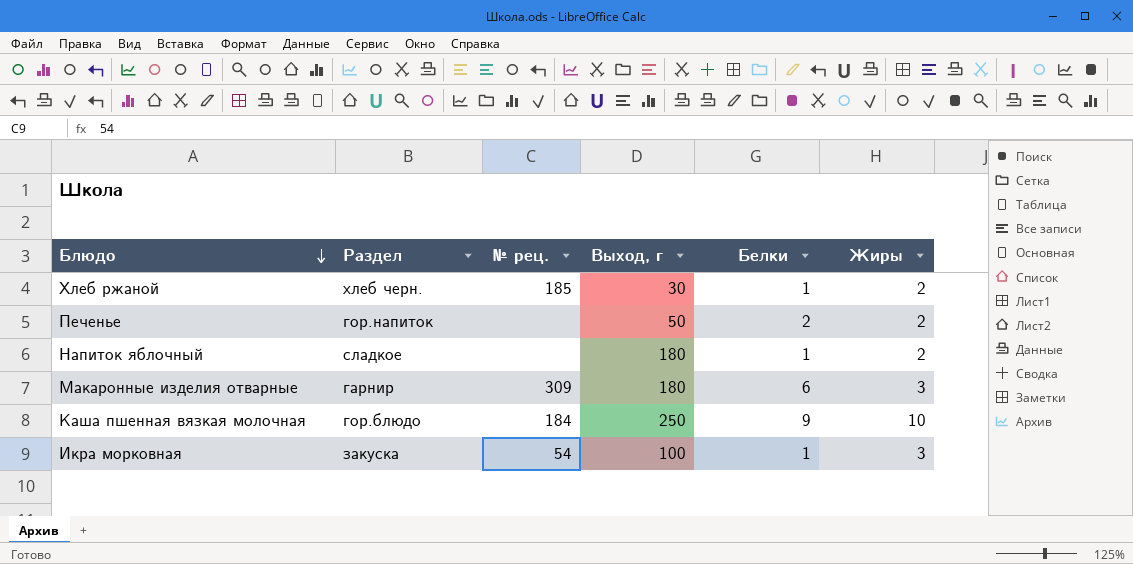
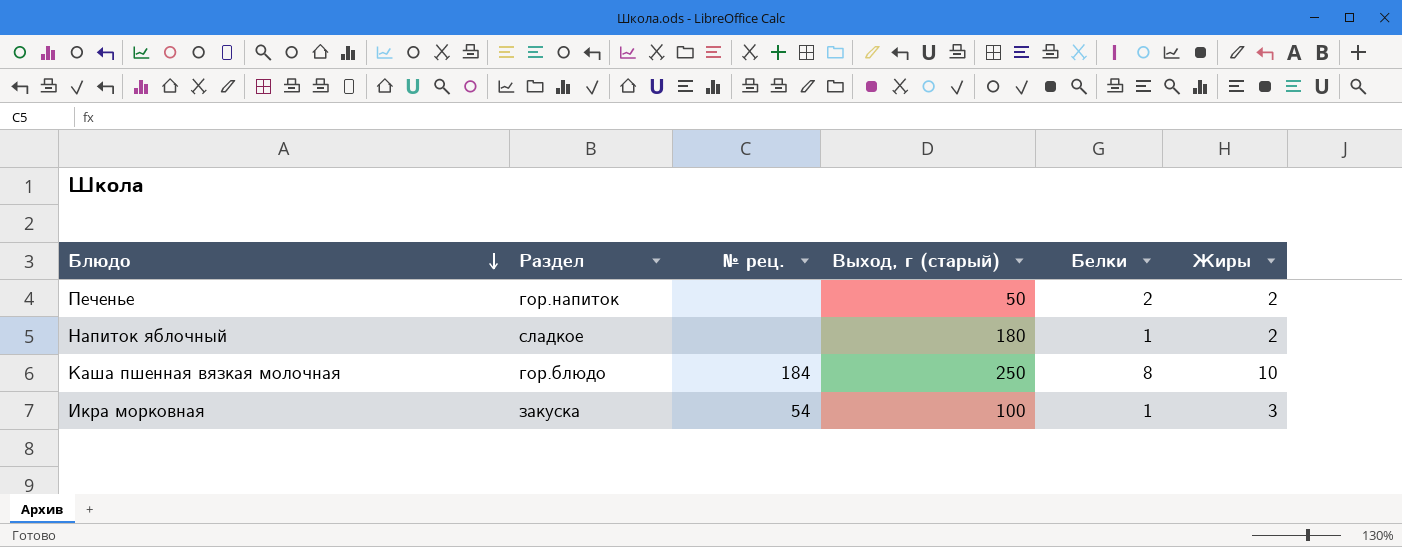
column name: Выход, г -> Выход, г (старый)
row Хлеб ржаной: хлеб черн. | 185 | 30 | 1 | 2 -> none
row Макаронные изделия отварные: гарнир | 309 | 180 | 6 | 3 -> none
Каша пшенная вязкая молочная | Белки: 9 -> 8

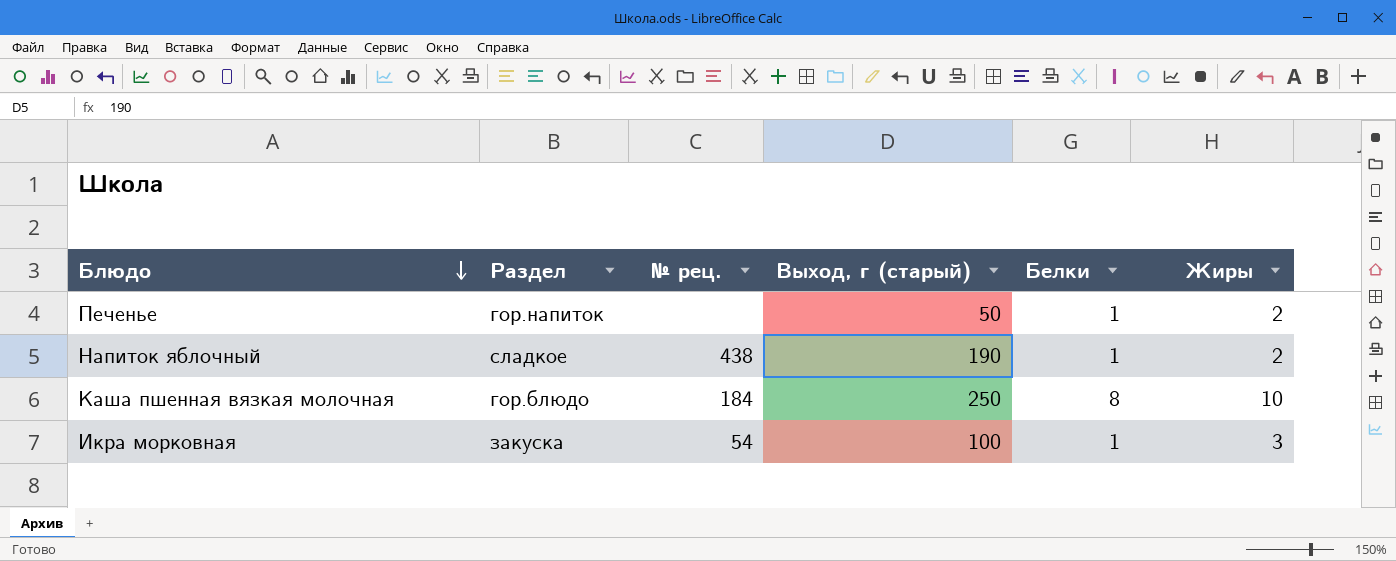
Печенье | Белки: 2 -> 1
Напиток яблочный | № рец.: none -> 438
Напиток яблочный | Выход, г (старый): 180 -> 190

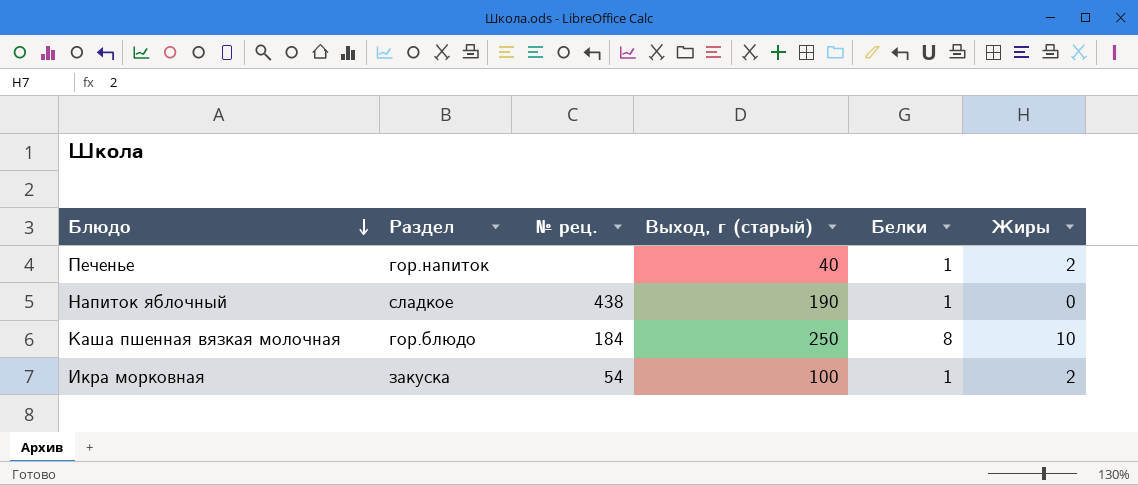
Печенье | Выход, г (старый): 50 -> 40
Напиток яблочный | Жиры: 2 -> 0
Икра морковная | Жиры: 3 -> 2

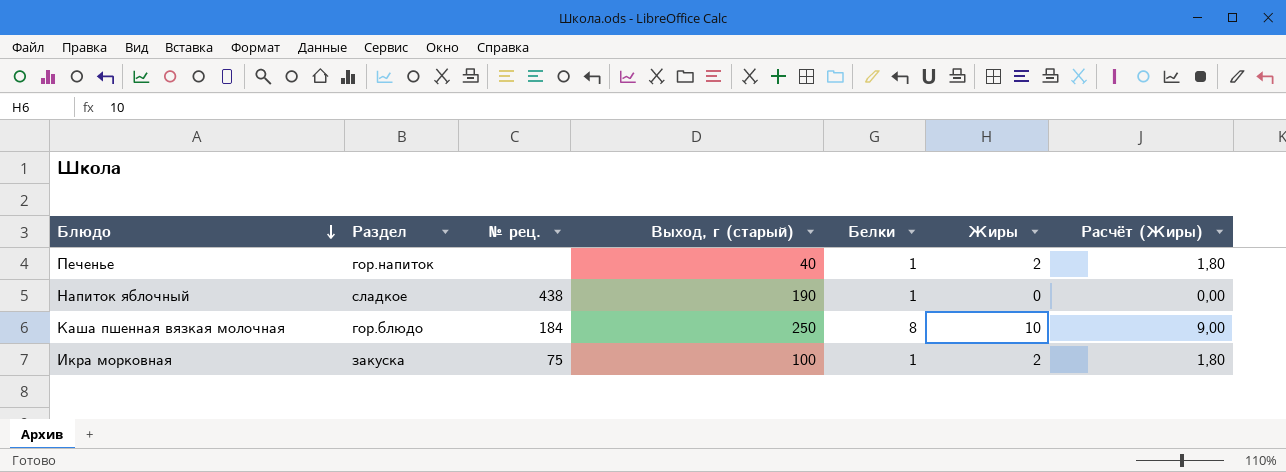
column Расчёт (Жиры) | formula: none -> [Жиры] * 0,9
Икра морковная | № рец.: 54 -> 75

